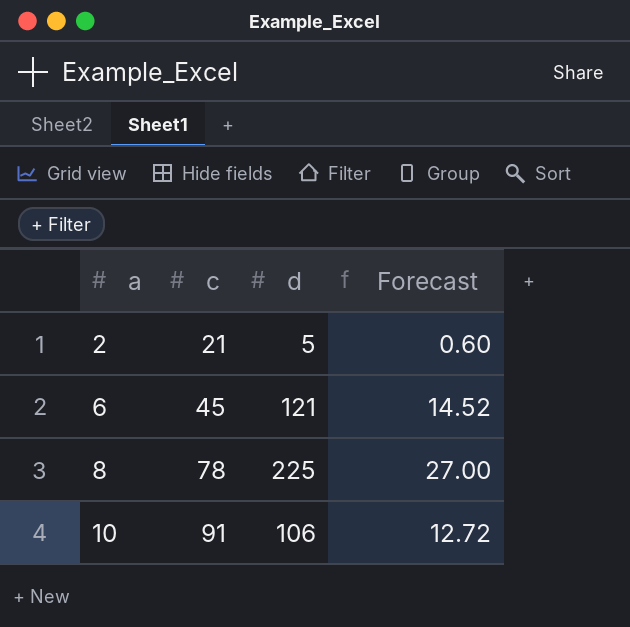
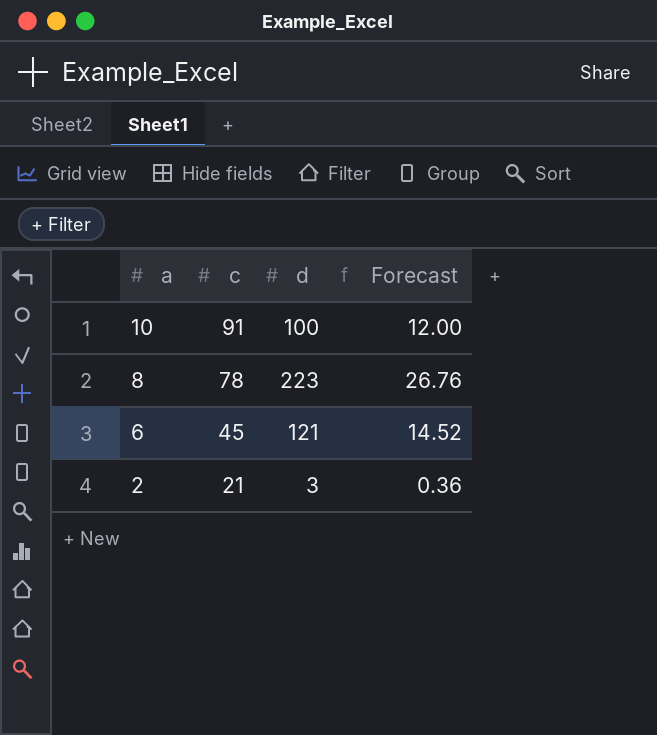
row order: a ascending -> a descending
10 | d: 106 -> 100
10 | Forecast: 12.72 -> 12.00
8 | d: 225 -> 223
8 | Forecast: 27.00 -> 26.76
2 | d: 5 -> 3
2 | Forecast: 0.60 -> 0.36

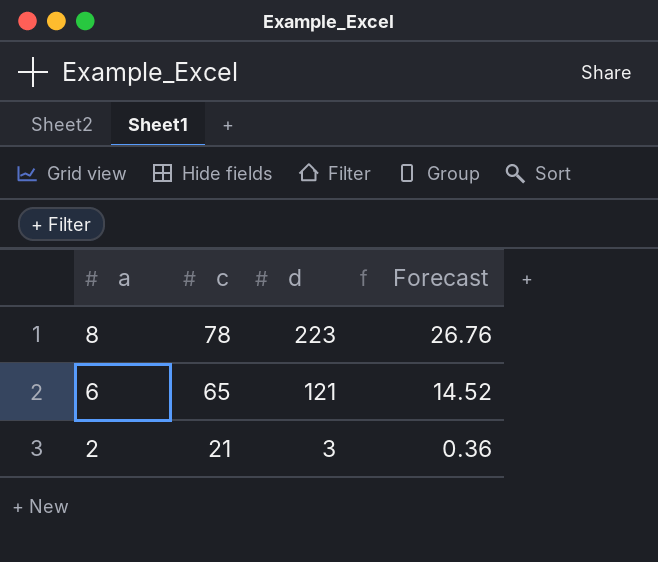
row 10: 91 | 100 | 12.00 -> none
6 | c: 45 -> 65

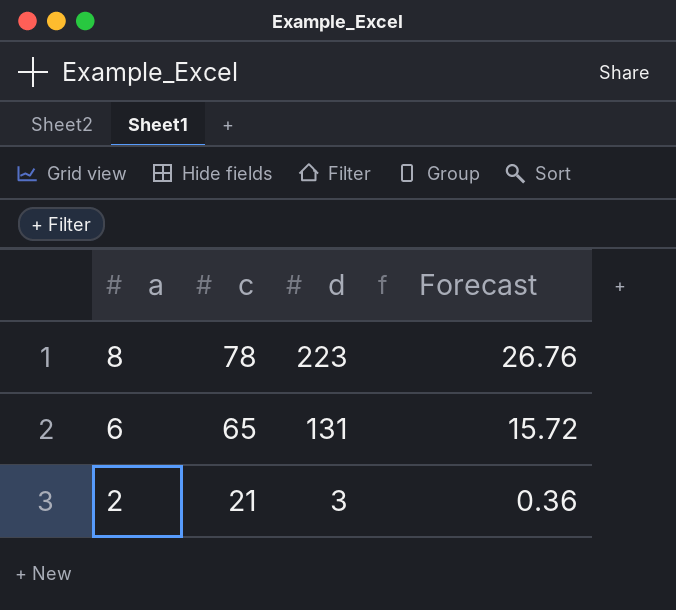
6 | d: 121 -> 131
6 | Forecast: 14.52 -> 15.72

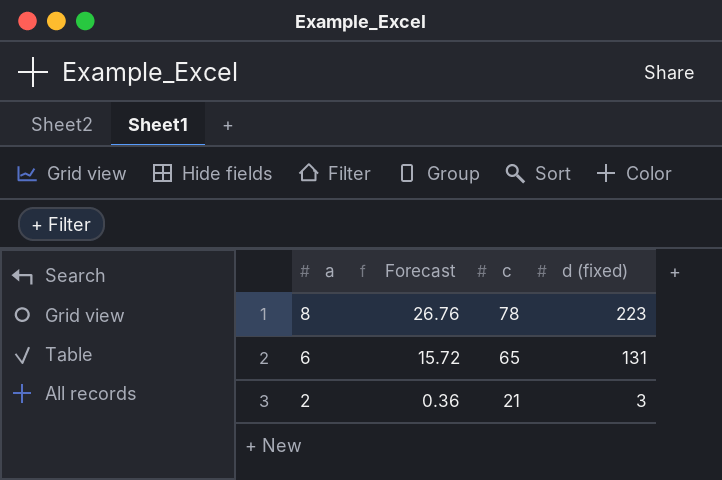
column Forecast | position: 4 -> 2
column name: d -> d (fixed)

